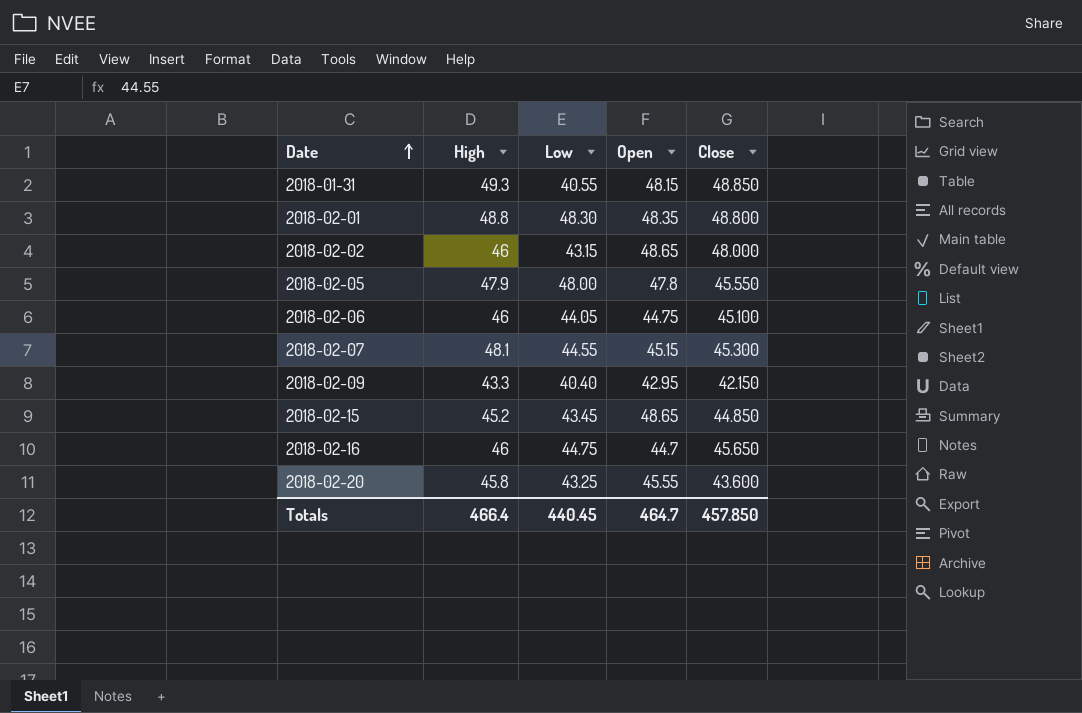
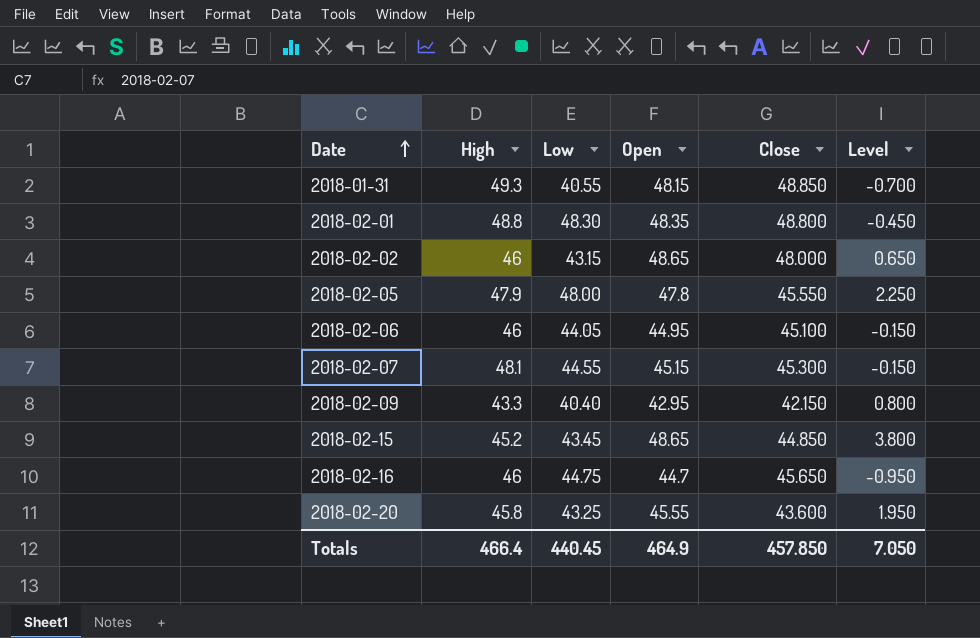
column Level | formula: none -> [Open] - [Close]
2018-02-06 | Open: 44.75 -> 44.95
Totals | Open: 464.7 -> 464.9

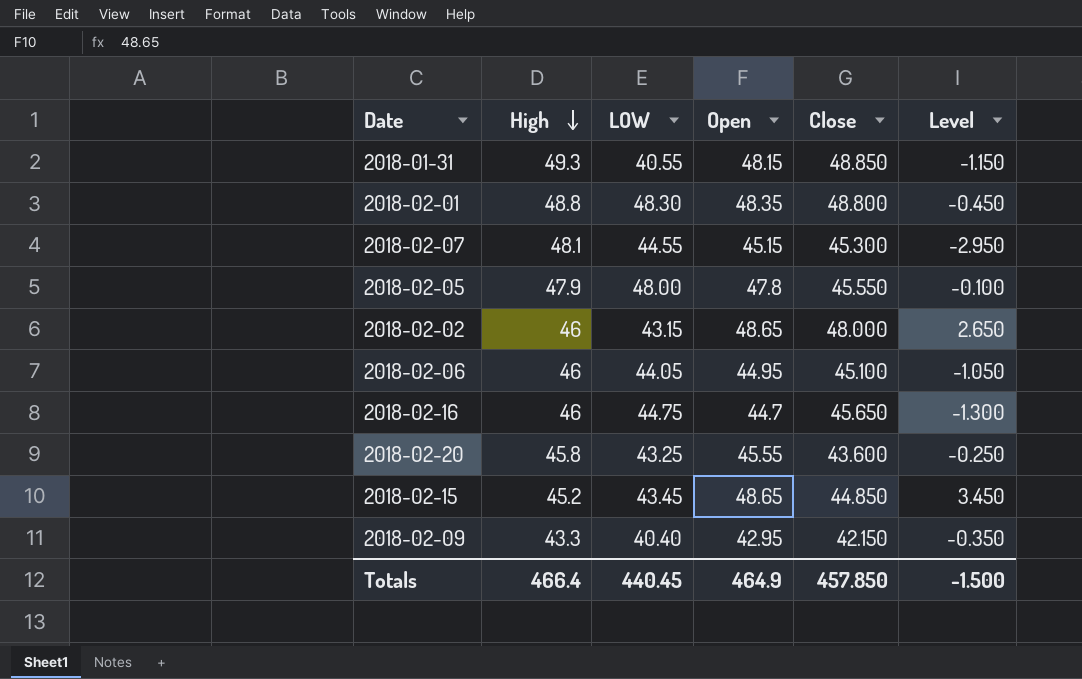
row order: Date ascending -> High descending
column name: Low -> LOW
column Level | formula: [Open] - [Close] -> [Open] - [High]
Totals | Level: 7.050 -> -1.500

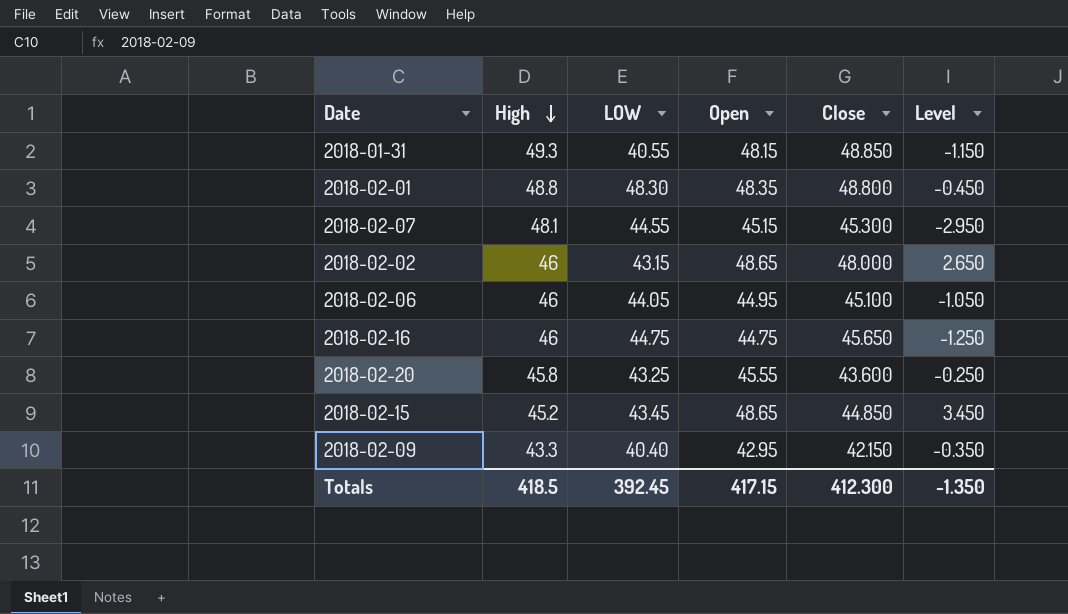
row 2018-02-05: 47.9 | 48.00 | 47.8 | 45.550 | -0.100 -> none
2018-02-16 | Open: 44.7 -> 44.75
2018-02-16 | Level: -1.300 -> -1.250
Totals | High: 466.4 -> 418.5
Totals | LOW: 440.45 -> 392.45
Totals | Open: 464.9 -> 417.15
Totals | Close: 457.850 -> 412.300
Totals | Level: -1.500 -> -1.350

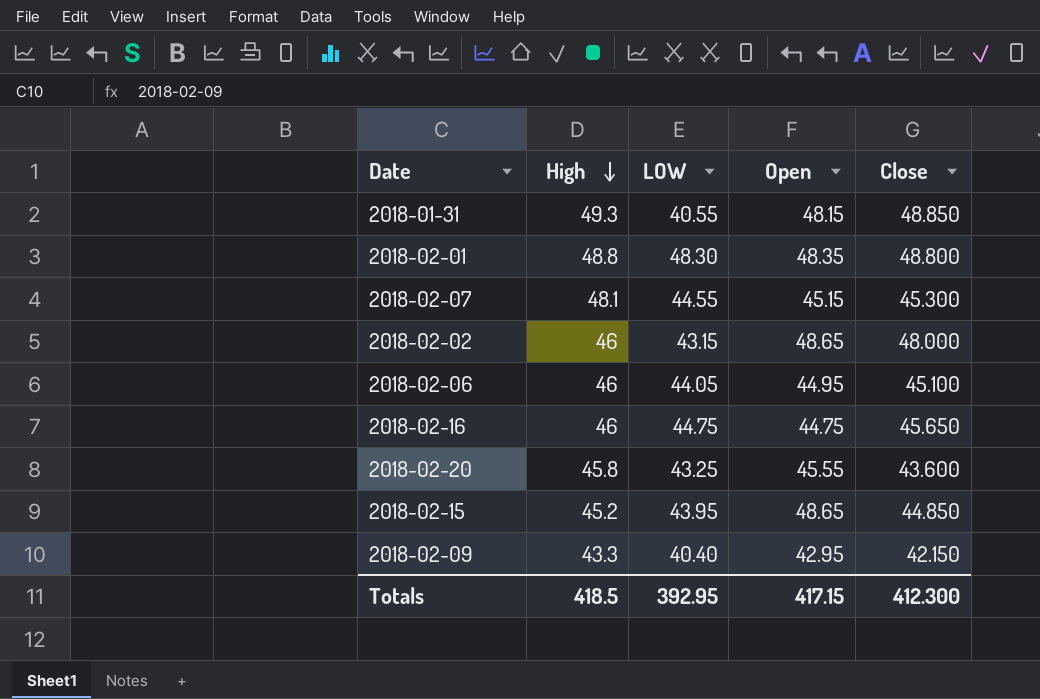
column Level | formula: [Open] - [High] -> none
2018-02-15 | LOW: 43.45 -> 43.95
Totals | LOW: 392.45 -> 392.95

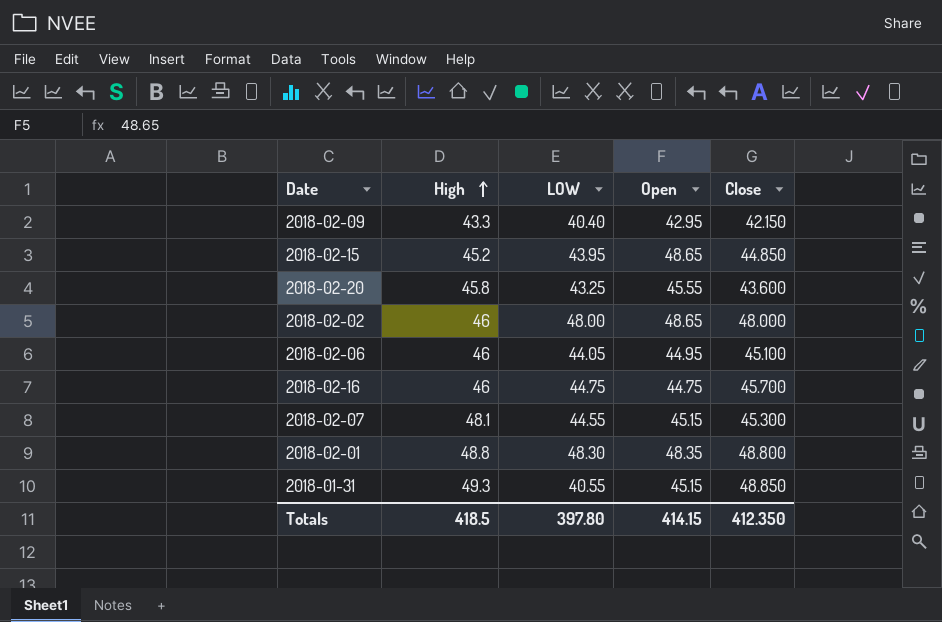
row order: High descending -> High ascending
2018-02-02 | LOW: 43.15 -> 48.00
2018-02-16 | Close: 45.650 -> 45.700
2018-01-31 | Open: 48.15 -> 45.15
Totals | LOW: 392.95 -> 397.80
Totals | Open: 417.15 -> 414.15
Totals | Close: 412.300 -> 412.350

